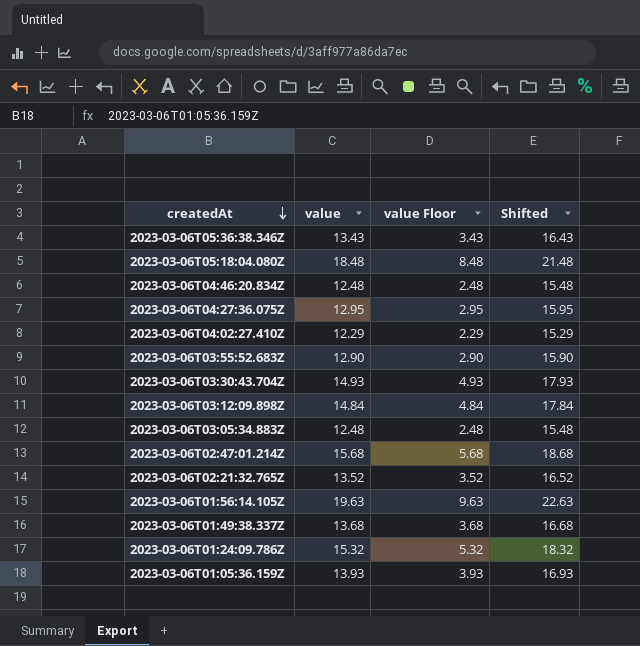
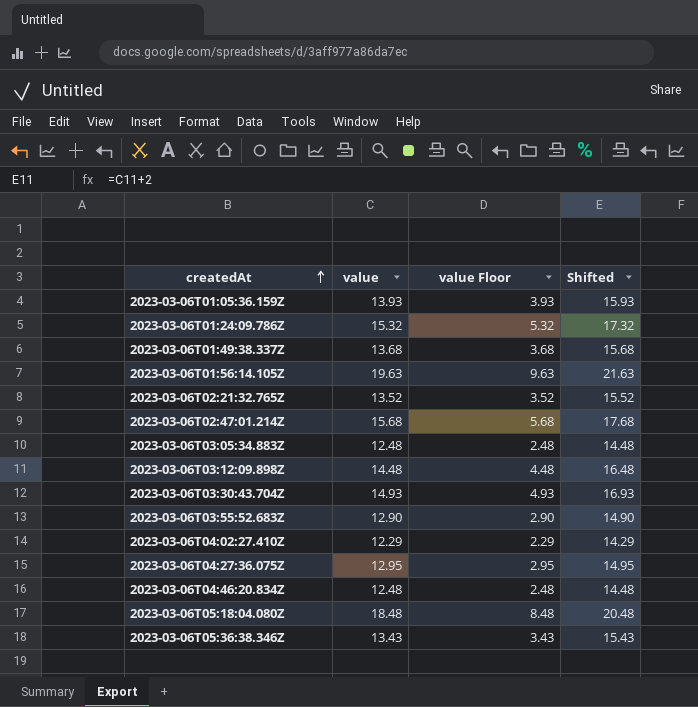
row order: createdAt descending -> createdAt ascending
column Shifted | formula: [value] + 3 -> [value] + 2
2023-03-06T03:12:09.898Z | value: 14.84 -> 14.48
2023-03-06T03:12:09.898Z | value Floor: 4.84 -> 4.48

